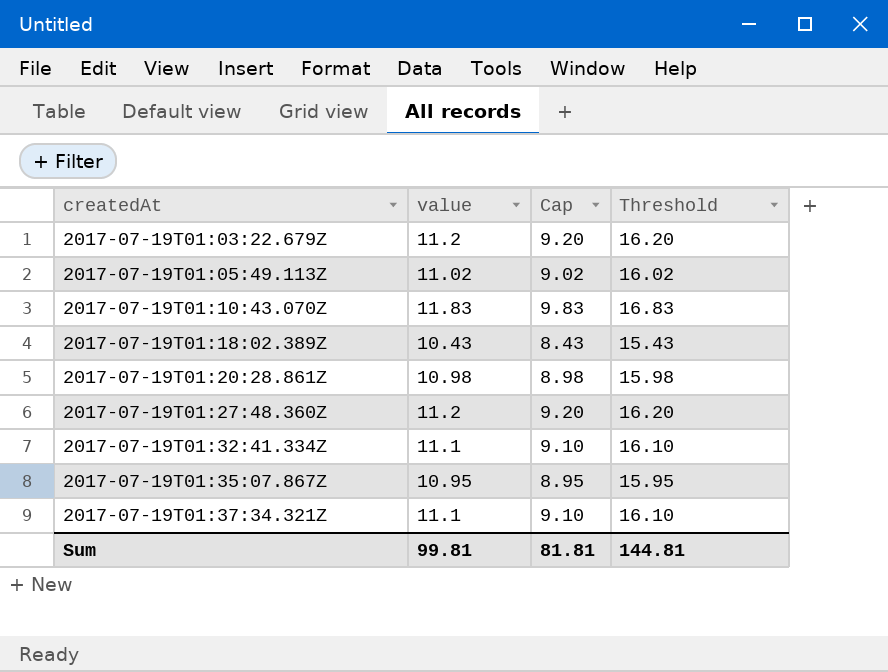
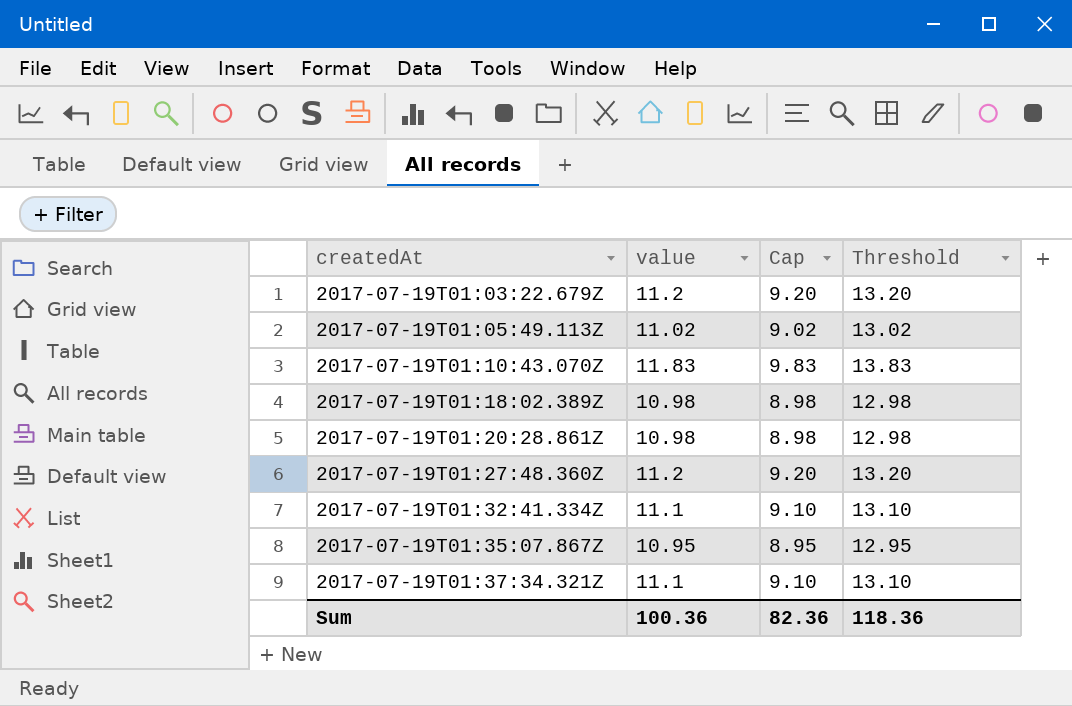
column Threshold | formula: [value] + 5 -> [value] + 2
2017-07-19T01:18:02.389Z | value: 10.43 -> 10.98
2017-07-19T01:18:02.389Z | Cap: 8.43 -> 8.98
Sum | value: 99.81 -> 100.36
Sum | Cap: 81.81 -> 82.36
Sum | Threshold: 144.81 -> 118.36

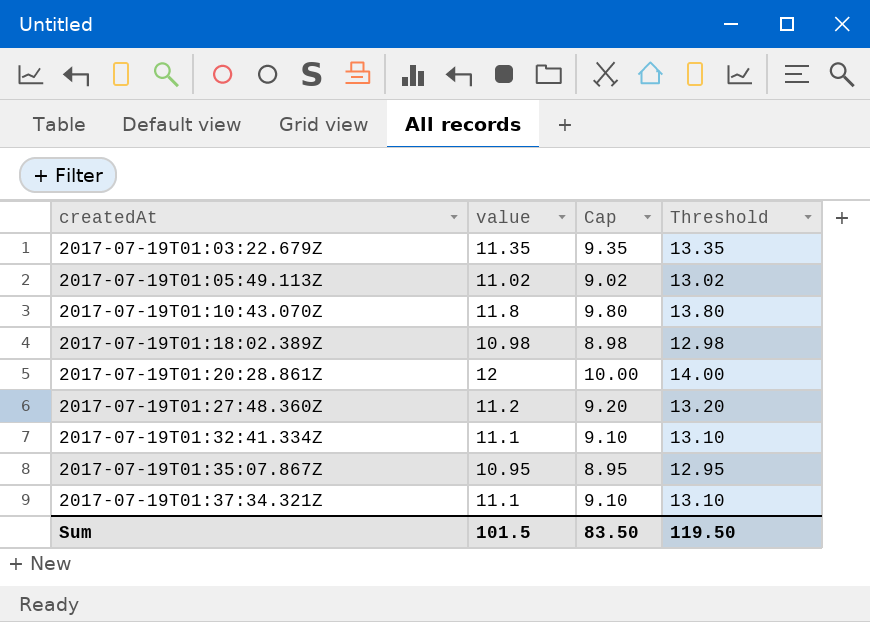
2017-07-19T01:03:22.679Z | value: 11.2 -> 11.35
2017-07-19T01:03:22.679Z | Cap: 9.20 -> 9.35
2017-07-19T01:03:22.679Z | Threshold: 13.20 -> 13.35
2017-07-19T01:10:43.070Z | value: 11.83 -> 11.8
2017-07-19T01:10:43.070Z | Cap: 9.83 -> 9.80
2017-07-19T01:10:43.070Z | Threshold: 13.83 -> 13.80
2017-07-19T01:20:28.861Z | value: 10.98 -> 12
2017-07-19T01:20:28.861Z | Cap: 8.98 -> 10.00
2017-07-19T01:20:28.861Z | Threshold: 12.98 -> 14.00
Sum | value: 100.36 -> 101.5
Sum | Cap: 82.36 -> 83.50
Sum | Threshold: 118.36 -> 119.50

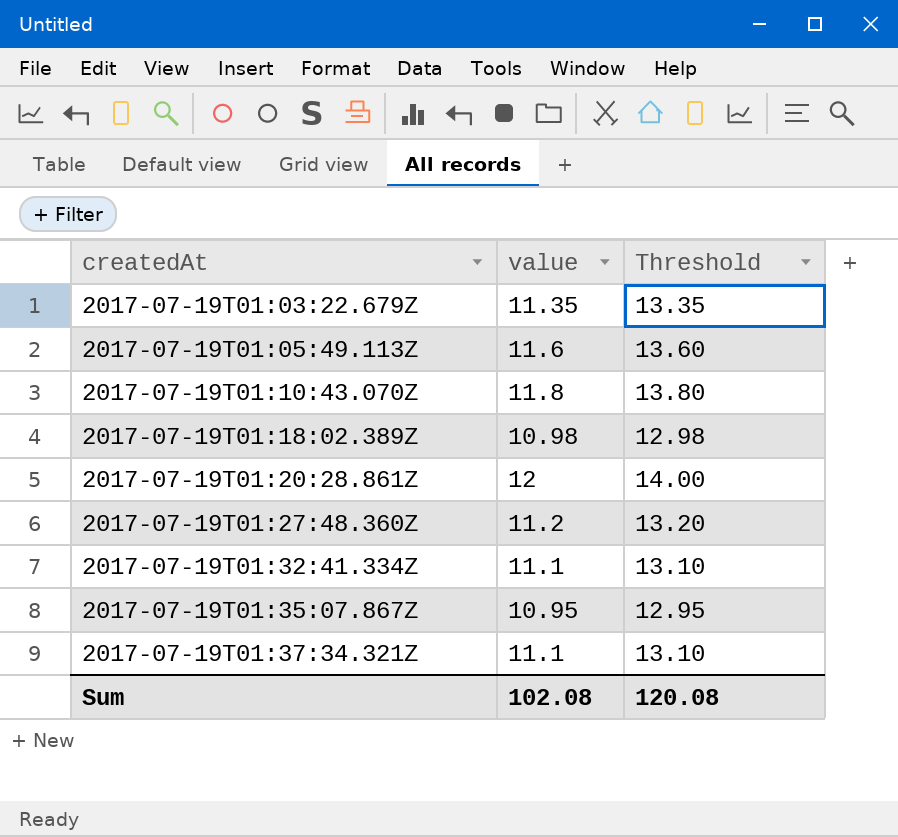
column Cap | formula: [value] - 2 -> none
2017-07-19T01:05:49.113Z | value: 11.02 -> 11.6
2017-07-19T01:05:49.113Z | Threshold: 13.02 -> 13.60
Sum | value: 101.5 -> 102.08
Sum | Threshold: 119.50 -> 120.08

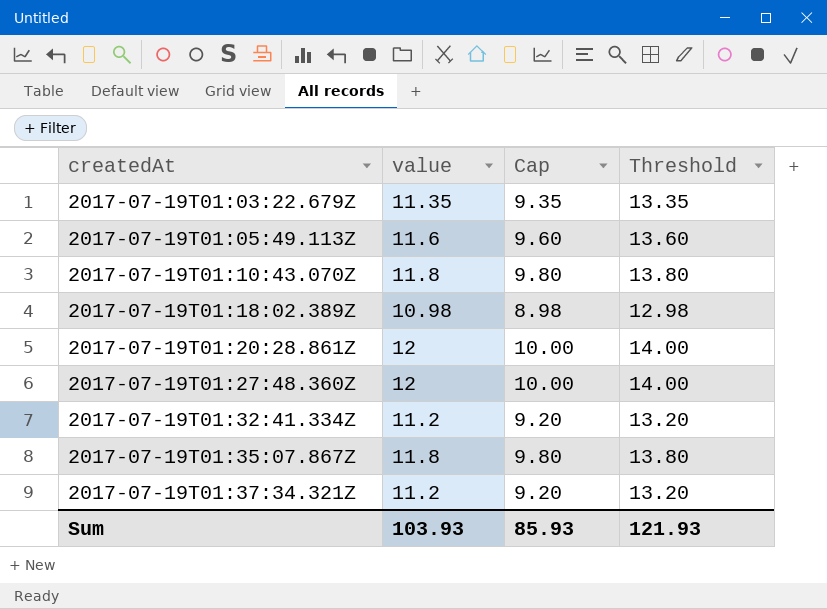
column Cap | formula: none -> [value] - 2
2017-07-19T01:27:48.360Z | value: 11.2 -> 12
2017-07-19T01:27:48.360Z | Threshold: 13.20 -> 14.00
2017-07-19T01:32:41.334Z | value: 11.1 -> 11.2
2017-07-19T01:32:41.334Z | Threshold: 13.10 -> 13.20
2017-07-19T01:35:07.867Z | value: 10.95 -> 11.8
2017-07-19T01:35:07.867Z | Threshold: 12.95 -> 13.80
2017-07-19T01:37:34.321Z | value: 11.1 -> 11.2
2017-07-19T01:37:34.321Z | Threshold: 13.10 -> 13.20
Sum | value: 102.08 -> 103.93
Sum | Threshold: 120.08 -> 121.93

